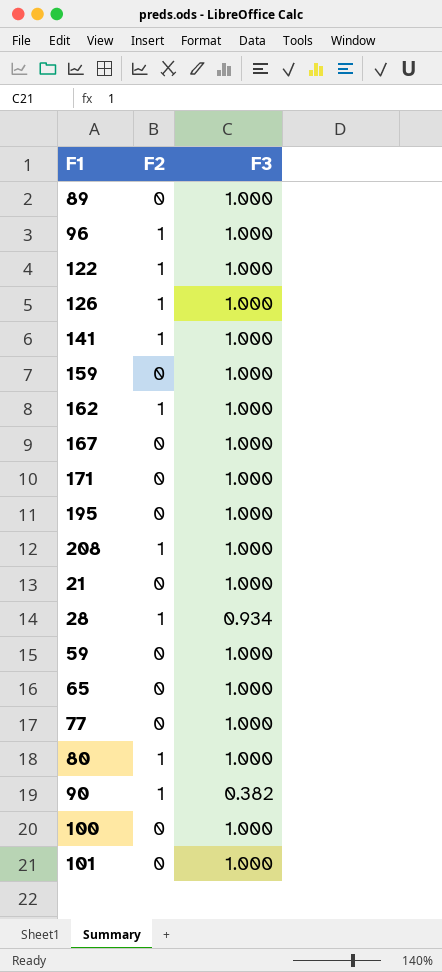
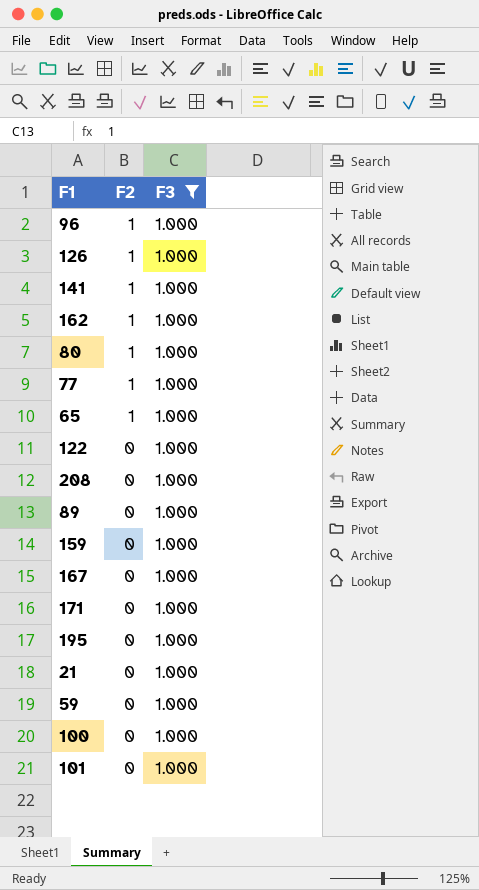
filter: none -> F3 = 1.000
row order: none -> F2 descending
77 | F2: 0 -> 1
65 | F2: 0 -> 1
122 | F2: 1 -> 0
208 | F2: 1 -> 0

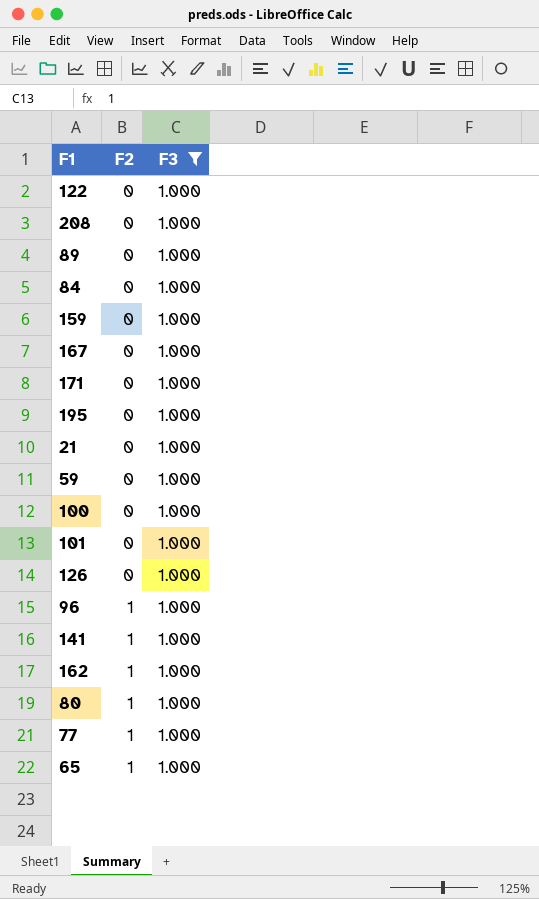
row order: F2 descending -> F2 ascending
row 84: none -> 0 | 1.000
126 | F2: 1 -> 0

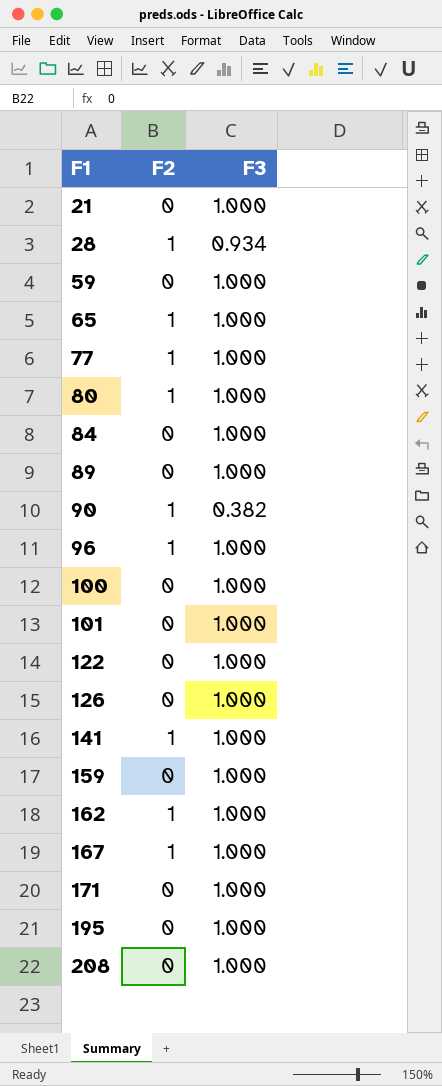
filter: F3 = 1.000 -> none
row order: F2 ascending -> F1 ascending
167 | F2: 0 -> 1

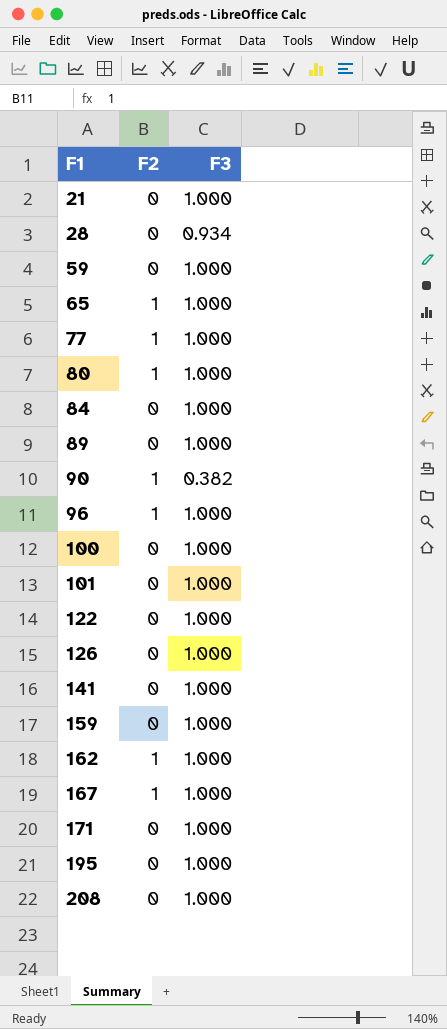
28 | F2: 1 -> 0
141 | F2: 1 -> 0

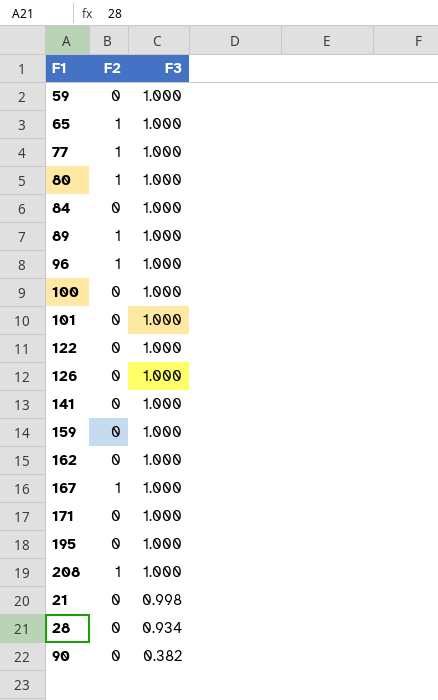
row order: F1 ascending -> F3 descending
89 | F2: 0 -> 1
162 | F2: 1 -> 0
208 | F2: 0 -> 1
21 | F3: 1.000 -> 0.998
90 | F2: 1 -> 0

